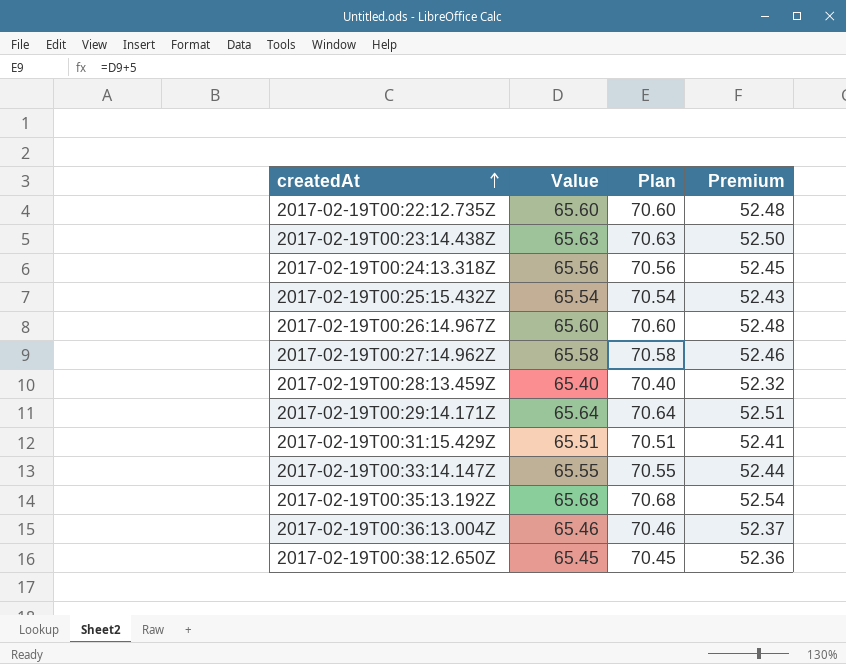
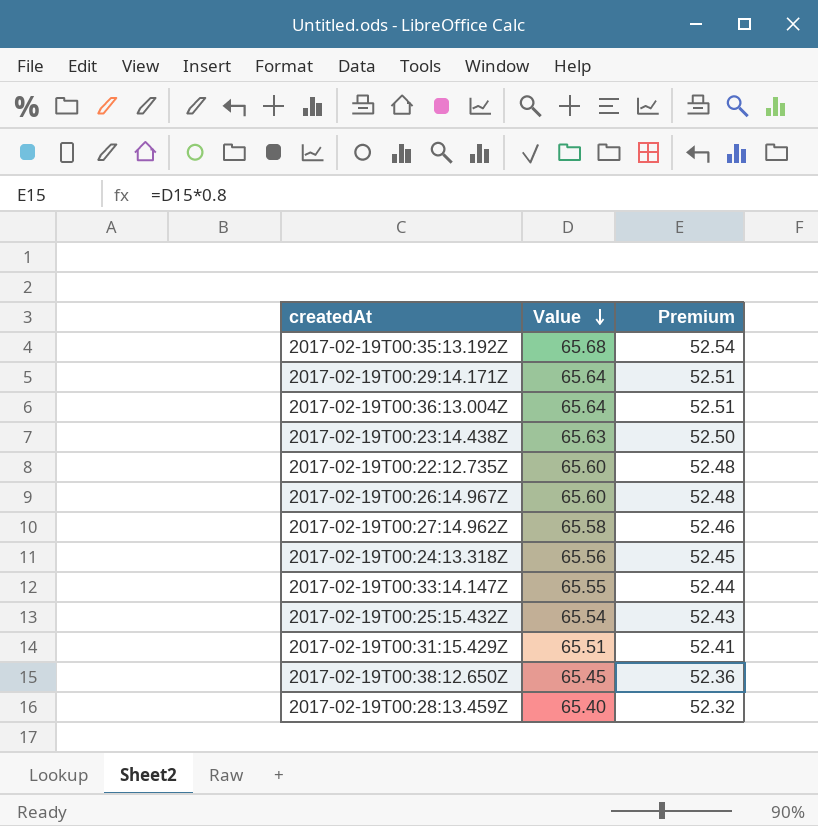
row order: createdAt ascending -> Value descending
column Plan | formula: [Value] + 5 -> none
2017-02-19T00:36:13.004Z | Value: 65.46 -> 65.64
2017-02-19T00:36:13.004Z | Premium: 52.37 -> 52.51

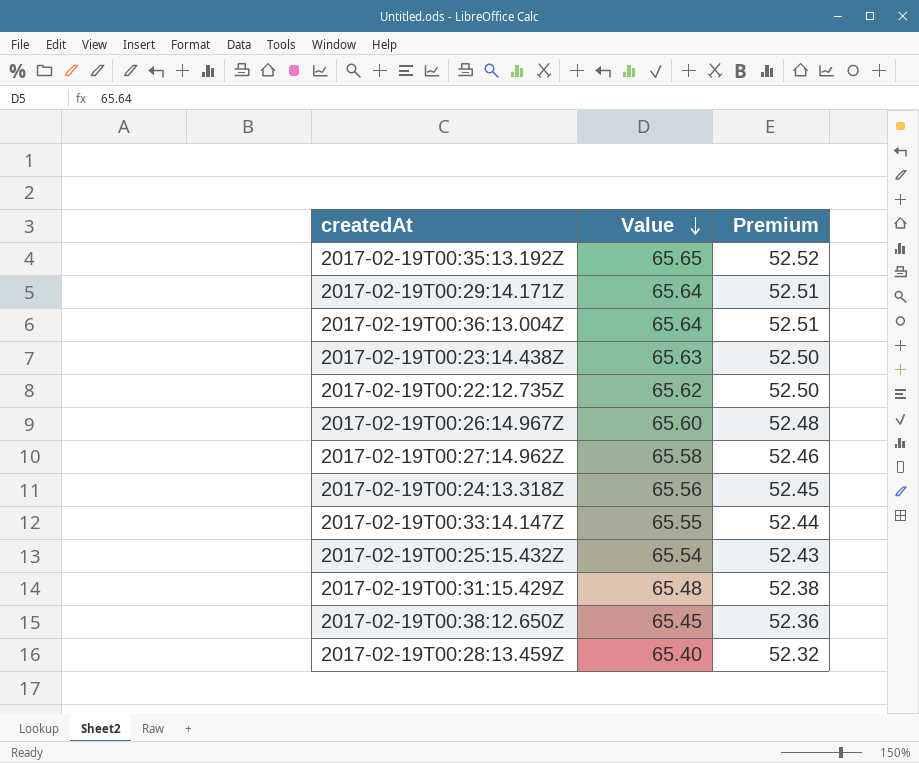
2017-02-19T00:35:13.192Z | Value: 65.68 -> 65.65
2017-02-19T00:35:13.192Z | Premium: 52.54 -> 52.52
2017-02-19T00:22:12.735Z | Value: 65.60 -> 65.62
2017-02-19T00:22:12.735Z | Premium: 52.48 -> 52.50
2017-02-19T00:31:15.429Z | Value: 65.51 -> 65.48
2017-02-19T00:31:15.429Z | Premium: 52.41 -> 52.38

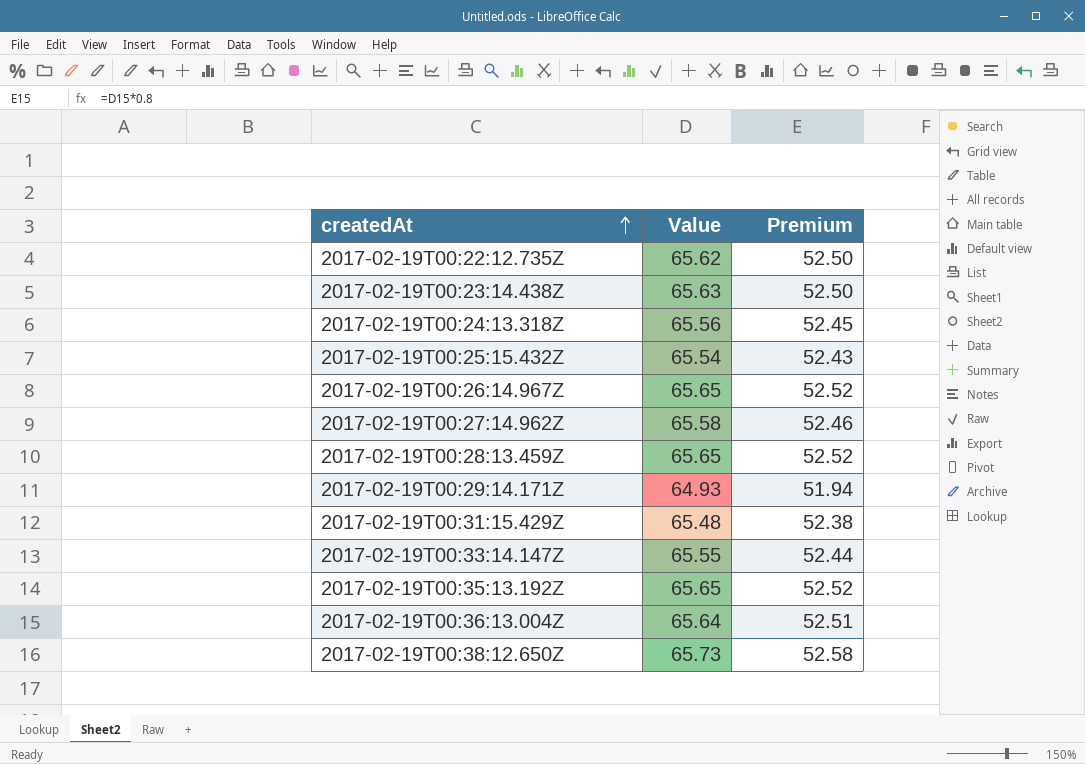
row order: Value descending -> createdAt ascending
2017-02-19T00:26:14.967Z | Value: 65.60 -> 65.65
2017-02-19T00:26:14.967Z | Premium: 52.48 -> 52.52
2017-02-19T00:28:13.459Z | Value: 65.40 -> 65.65
2017-02-19T00:28:13.459Z | Premium: 52.32 -> 52.52
2017-02-19T00:29:14.171Z | Value: 65.64 -> 64.93
2017-02-19T00:29:14.171Z | Premium: 52.51 -> 51.94
2017-02-19T00:38:12.650Z | Value: 65.45 -> 65.73
2017-02-19T00:38:12.650Z | Premium: 52.36 -> 52.58

